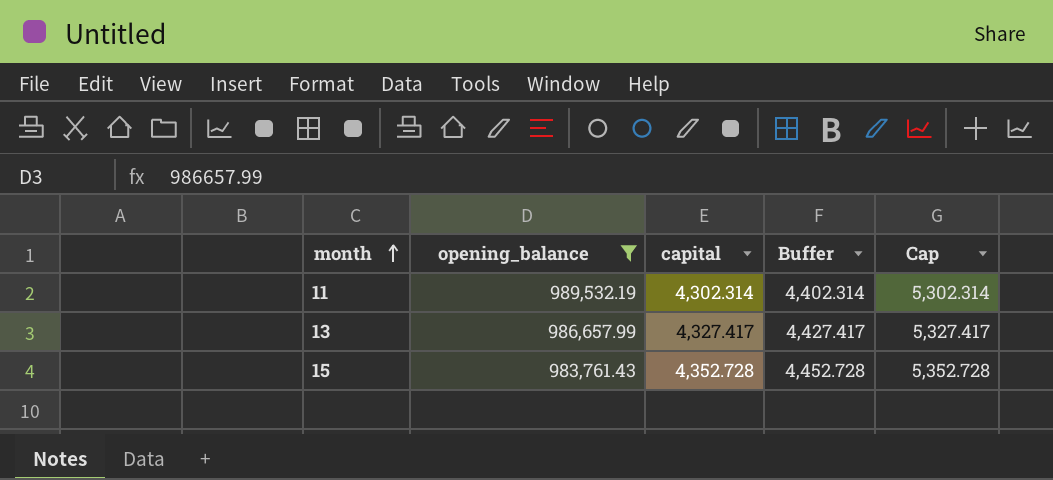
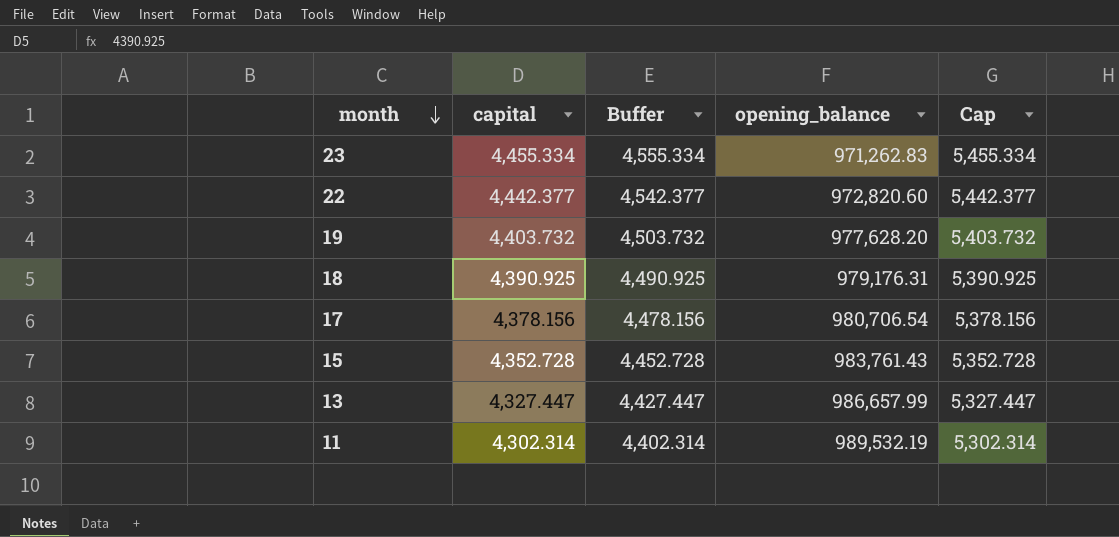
filter: opening_balance >= 983,761.43 -> none
row order: month ascending -> month descending
column opening_balance | position: 2 -> 4
13 | capital: 4,327.417 -> 4,327.447
13 | Buffer: 4,427.417 -> 4,427.447
13 | Cap: 5,327.417 -> 5,327.447

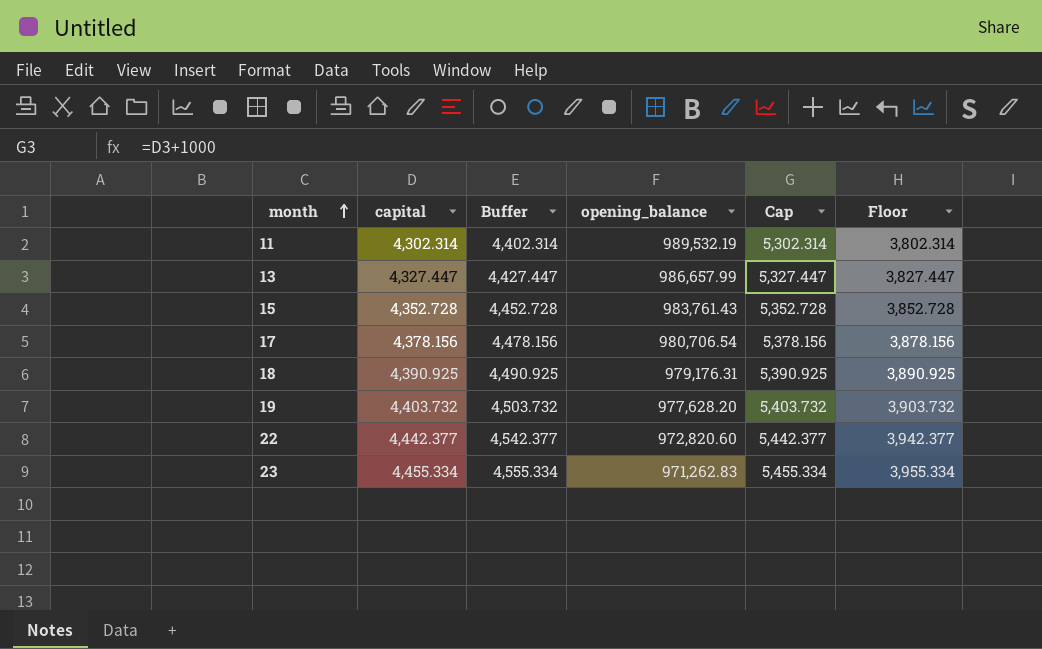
row order: month descending -> month ascending
column Floor | formula: none -> [capital] - 500

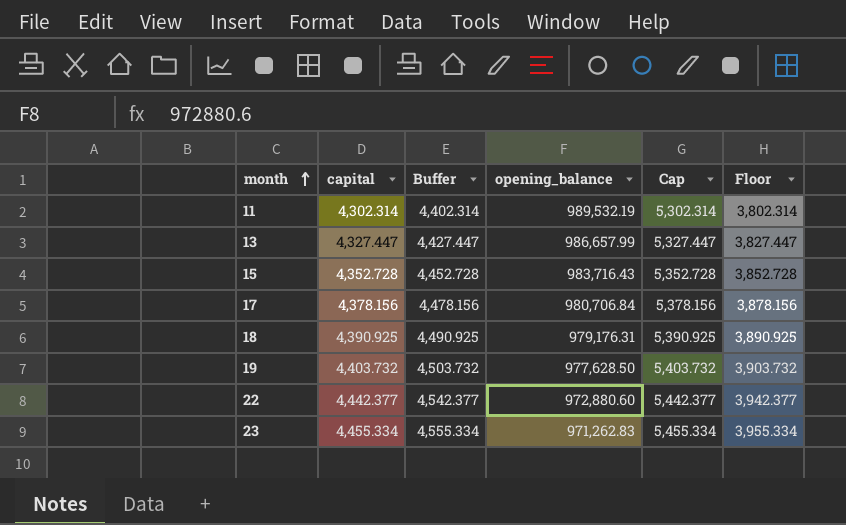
15 | opening_balance: 983,761.43 -> 983,716.43
17 | opening_balance: 980,706.54 -> 980,706.84
19 | opening_balance: 977,628.20 -> 977,628.50
22 | opening_balance: 972,820.60 -> 972,880.60

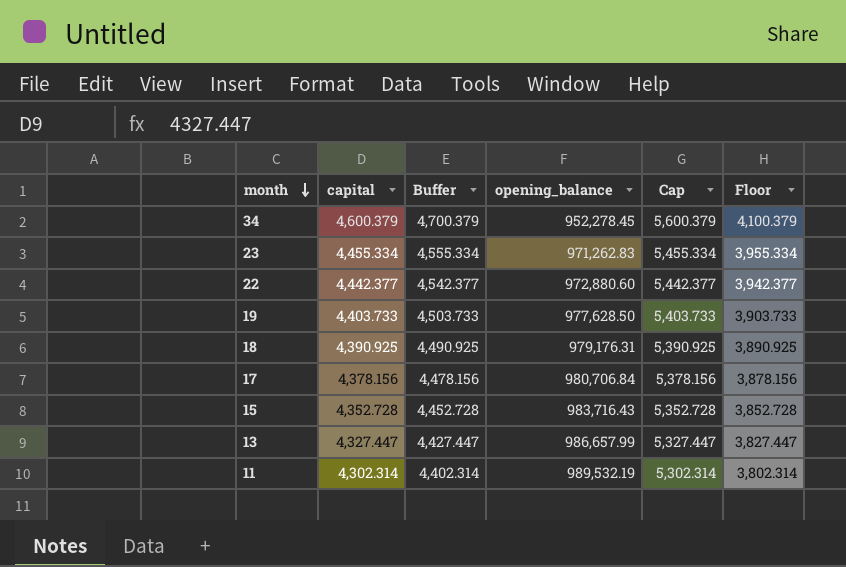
row order: month ascending -> month descending
row 34: none -> 4,600.379 | 4,700.379 | 952,278.45 | 5,600.379 | 4,100.379
19 | capital: 4,403.732 -> 4,403.733
19 | Buffer: 4,503.732 -> 4,503.733
19 | Cap: 5,403.732 -> 5,403.733
19 | Floor: 3,903.732 -> 3,903.733

